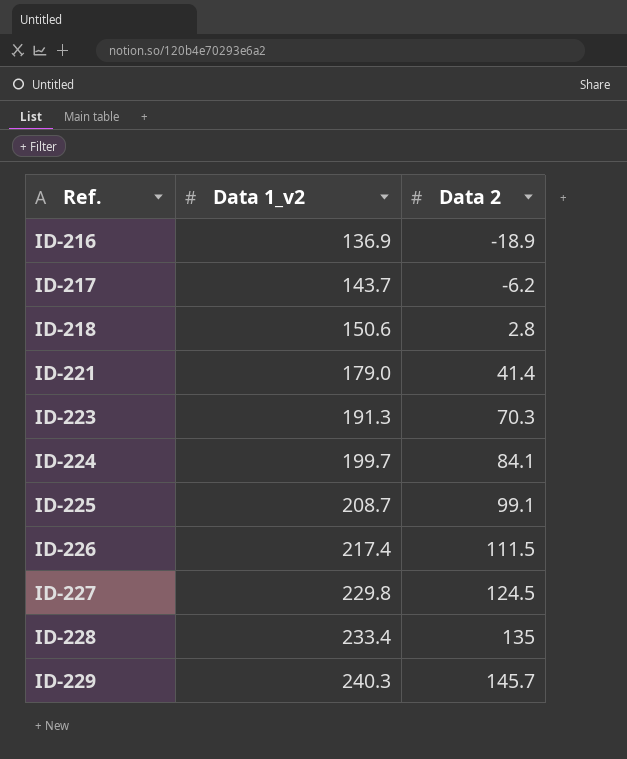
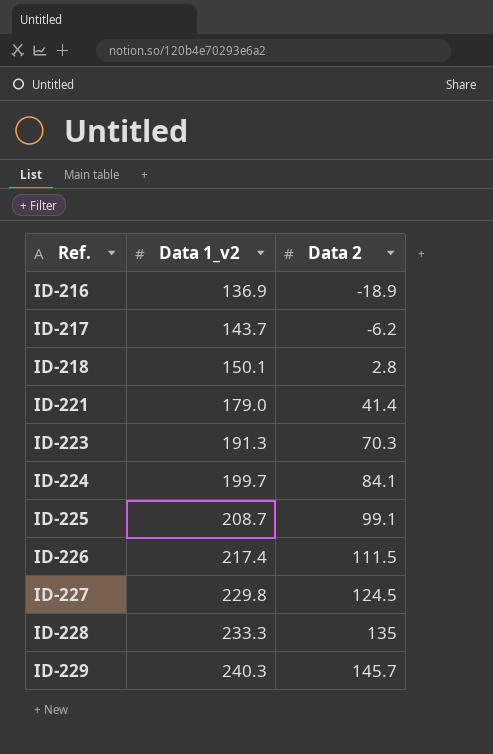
ID-218 | Data 1_v2: 150.6 -> 150.1
ID-228 | Data 1_v2: 233.4 -> 233.3

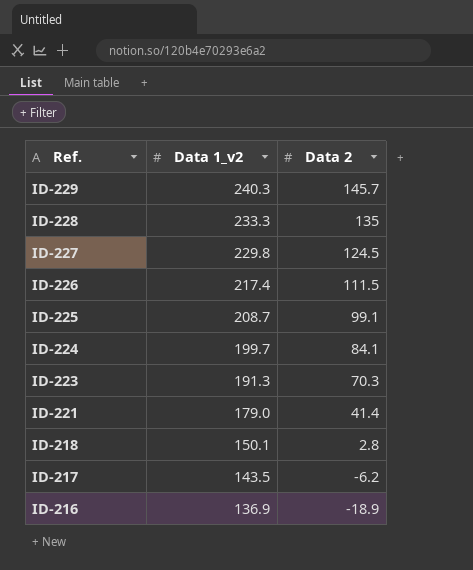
row order: Ref. ascending -> Ref. descending
ID-217 | Data 1_v2: 143.7 -> 143.5

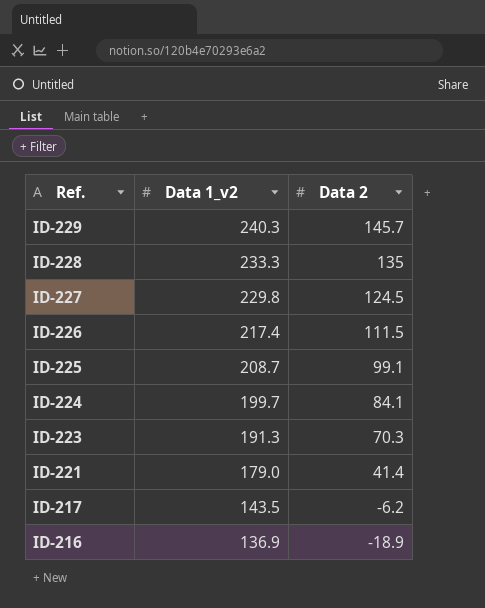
row ID-218: 150.1 | 2.8 -> none

